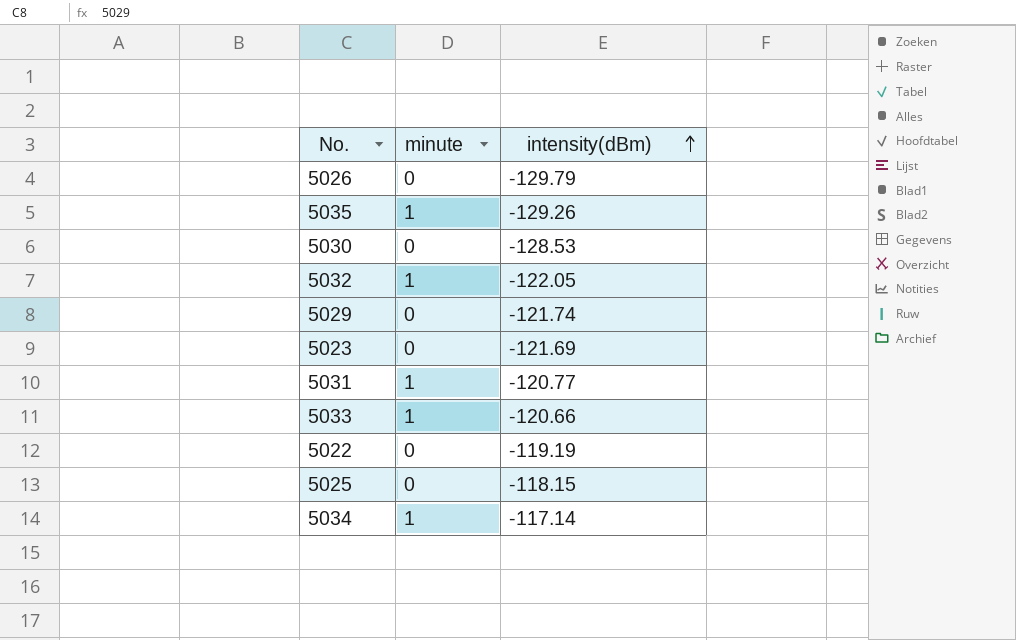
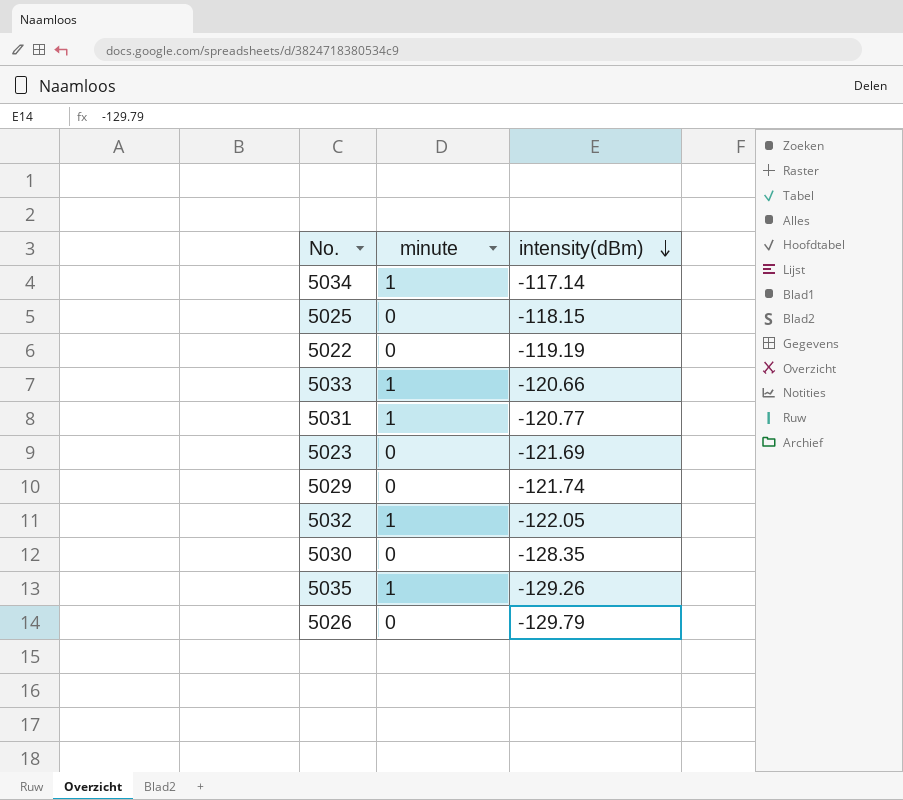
row order: intensity(dBm) ascending -> intensity(dBm) descending
5030 | intensity(dBm): -128.53 -> -128.35

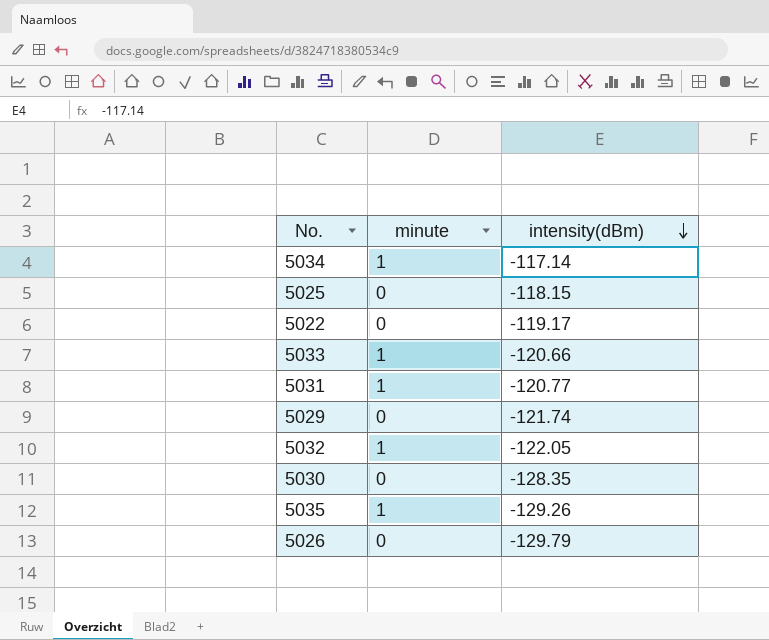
row 5023: 0 | -121.69 -> none
5022 | intensity(dBm): -119.19 -> -119.17

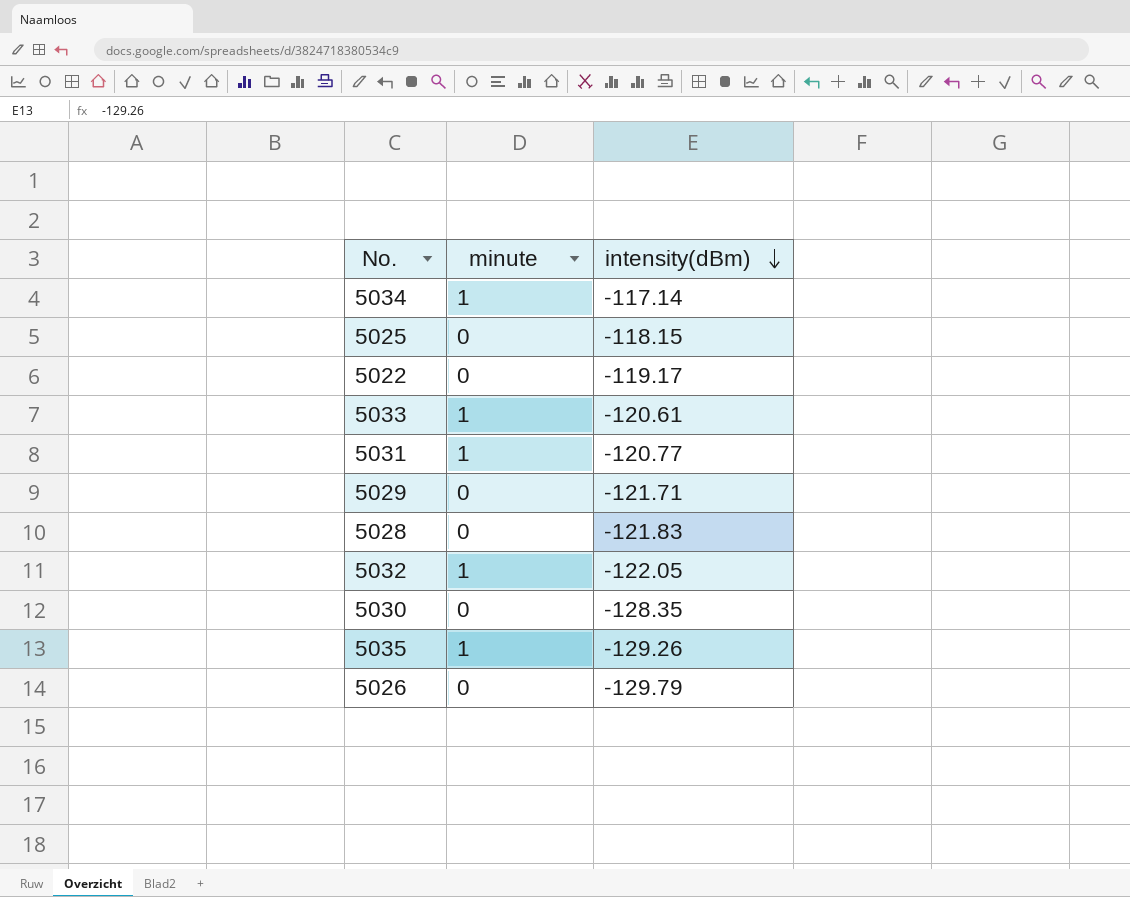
5033 | intensity(dBm): -120.66 -> -120.61
5029 | intensity(dBm): -121.74 -> -121.71
row 5028: none -> 0 | -121.83

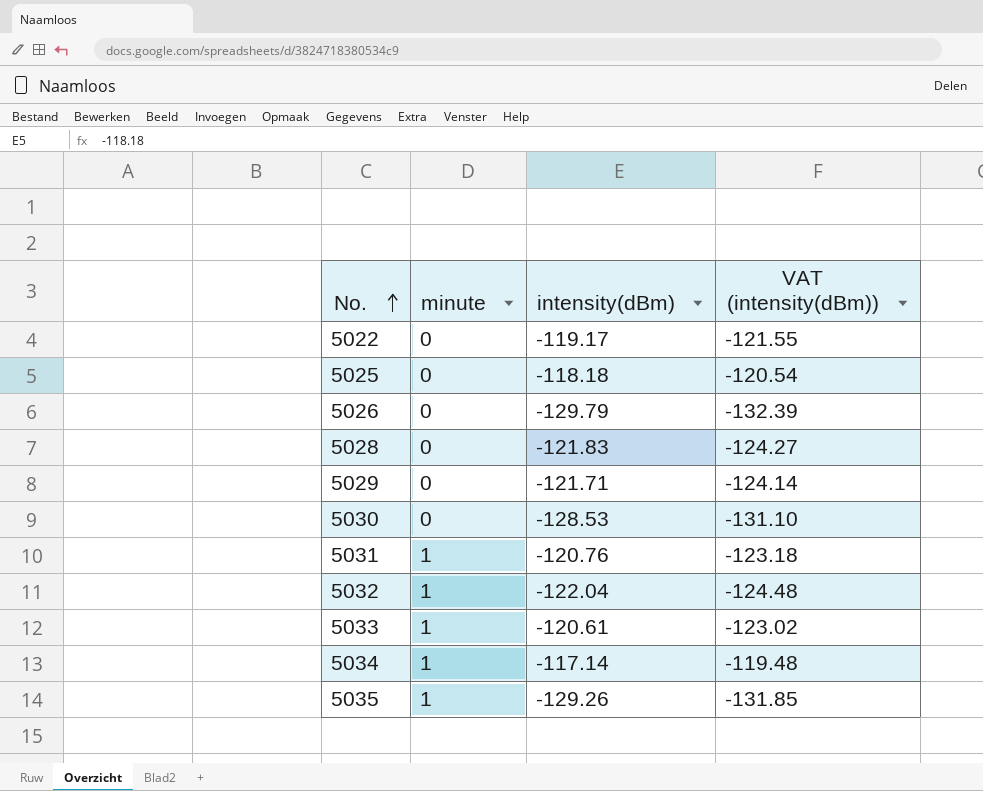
row order: intensity(dBm) descending -> No. ascending
column VAT (intensity(dBm)) | formula: none -> [intensity(dBm)] * 1.02
5025 | intensity(dBm): -118.15 -> -118.18
5030 | intensity(dBm): -128.35 -> -128.53
5031 | intensity(dBm): -120.77 -> -120.76
5032 | intensity(dBm): -122.05 -> -122.04

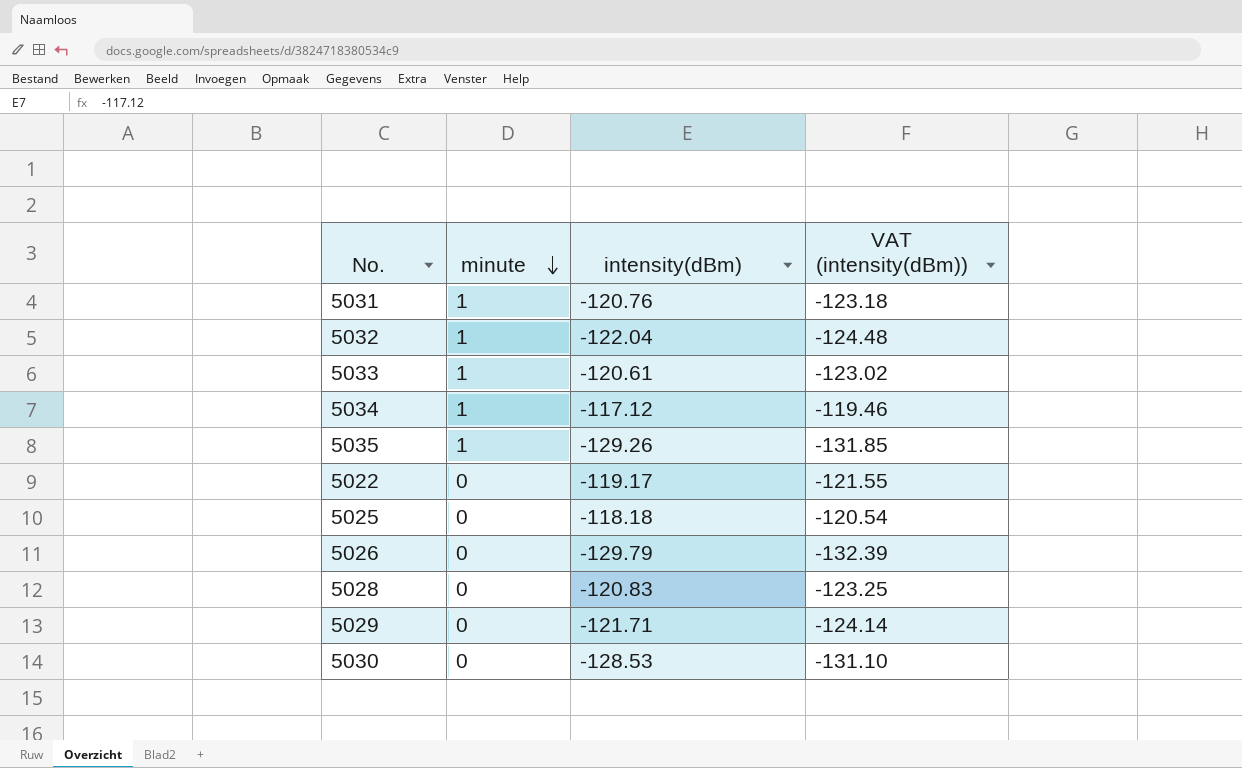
row order: No. ascending -> minute descending
5034 | intensity(dBm): -117.14 -> -117.12
5034 | VAT (intensity(dBm)): -119.48 -> -119.46
5028 | intensity(dBm): -121.83 -> -120.83
5028 | VAT (intensity(dBm)): -124.27 -> -123.25

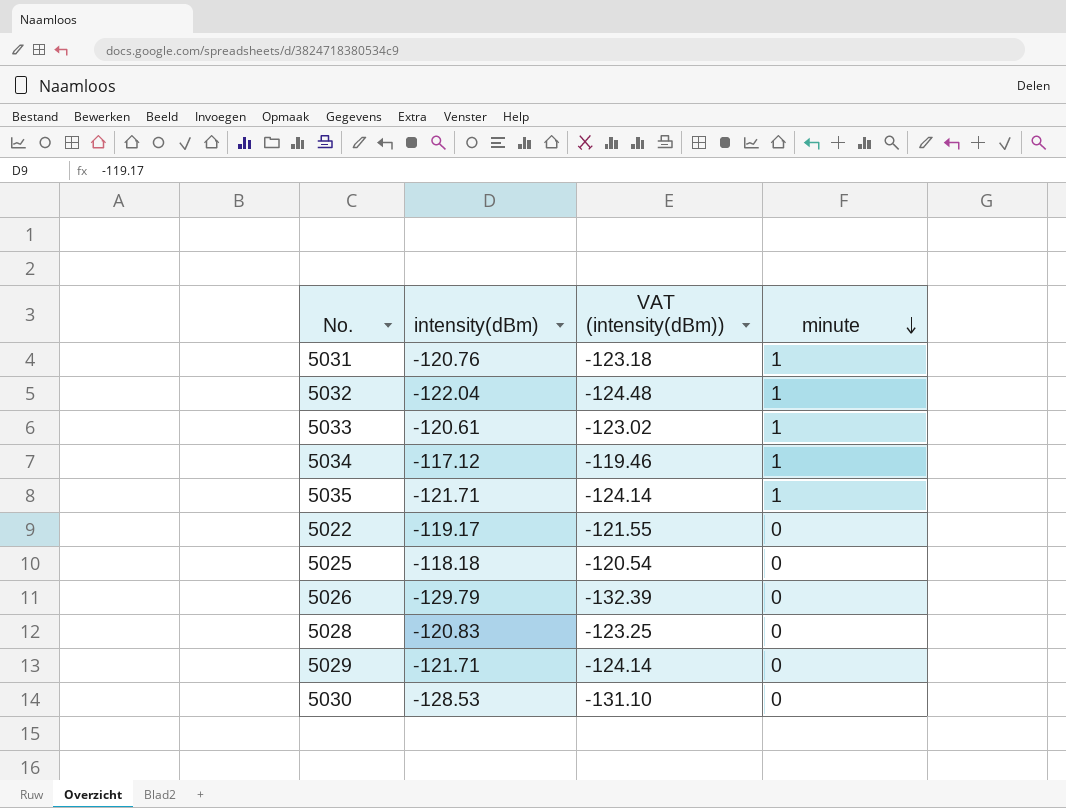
column minute | position: 2 -> 4
5035 | intensity(dBm): -129.26 -> -121.71
5035 | VAT (intensity(dBm)): -131.85 -> -124.14

